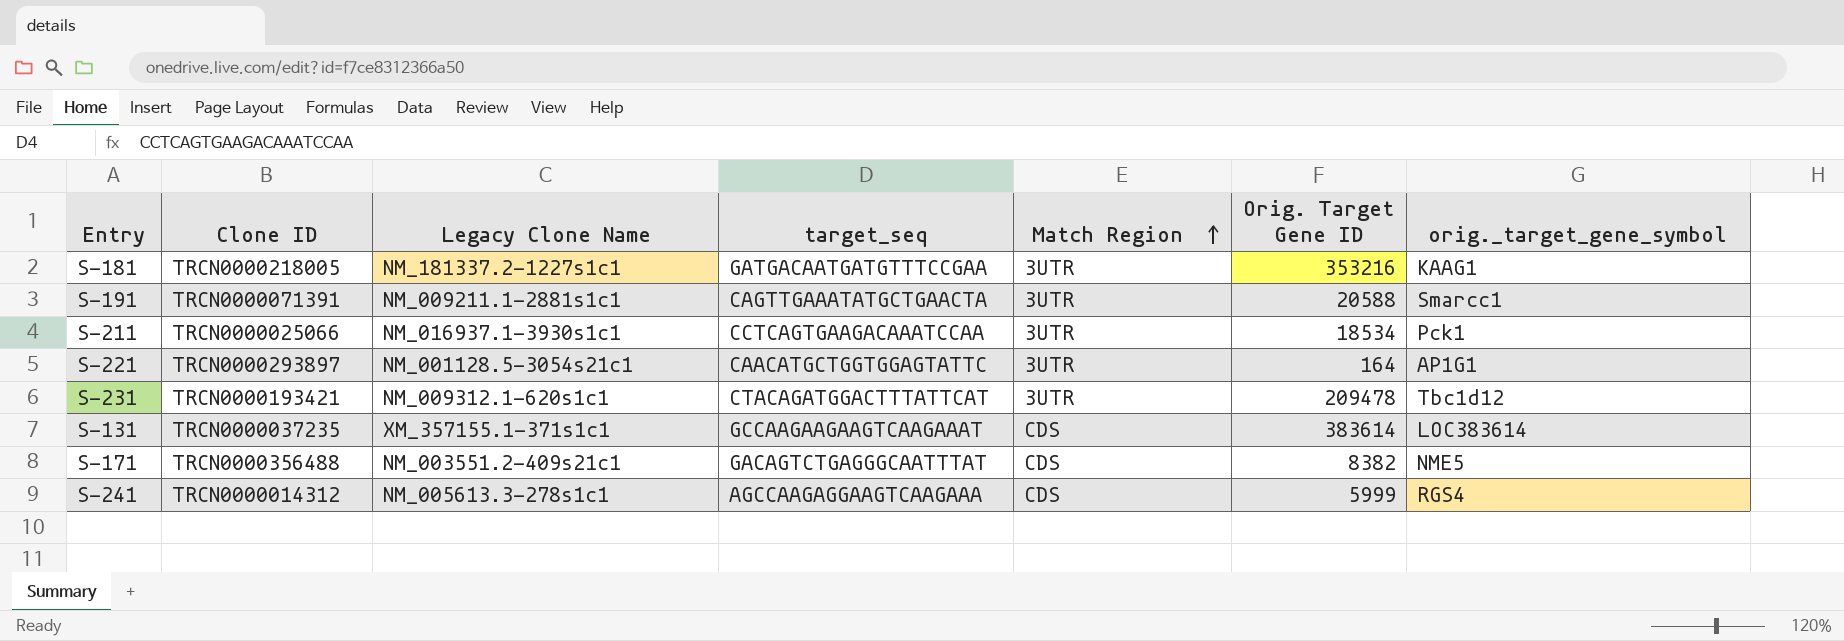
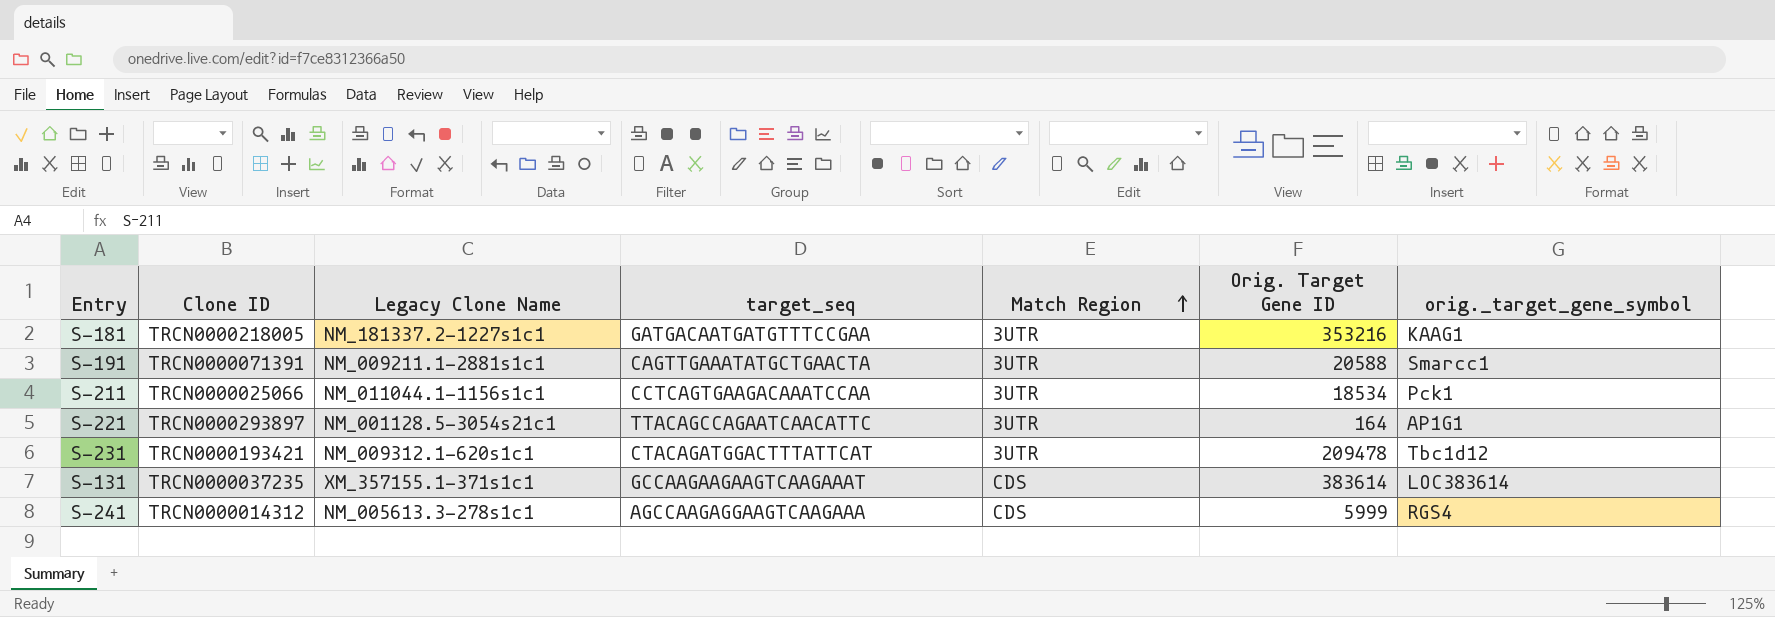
row S-171: TRCN0000356488 | NM_003551.2-409s21c1 | GACAGTCTGAGGGCAATTTAT | CDS | 8382 | NME5 -> none
S-211 | Legacy Clone Name: NM_016937.1-3930s1c1 -> NM_011044.1-1156s1c1
S-221 | target_seq: CAACATGCTGGTGGAGTATTC -> TTACAGCCAGAATCAACATTC

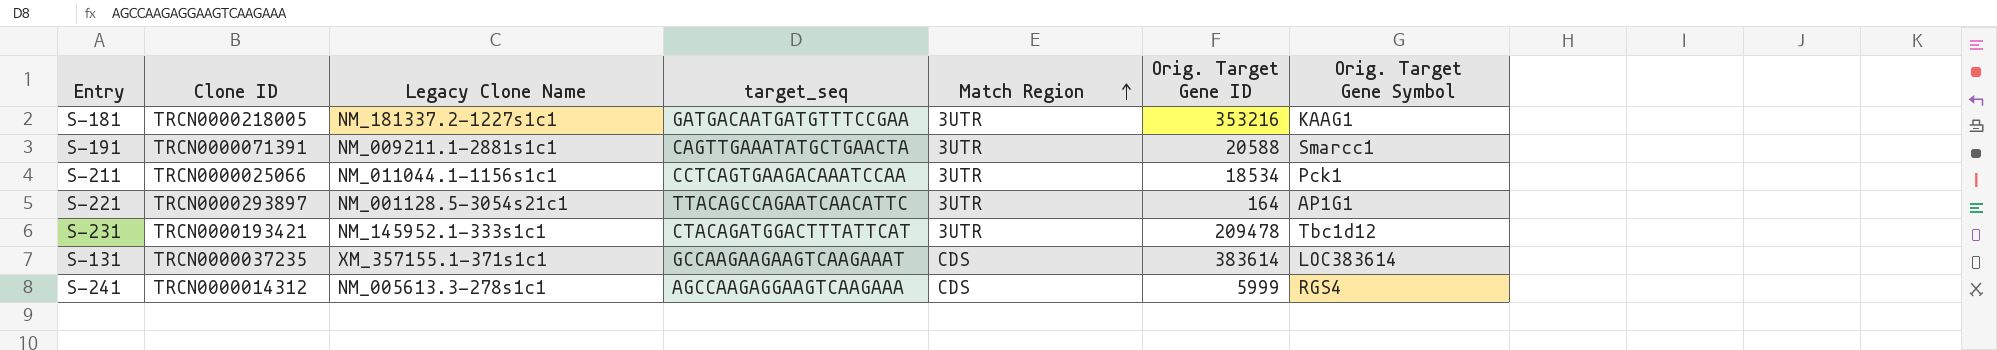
column name: orig._target_gene_symbol -> Orig. Target Gene Symbol
S-231 | Legacy Clone Name: NM_009312.1-620s1c1 -> NM_145952.1-333s1c1

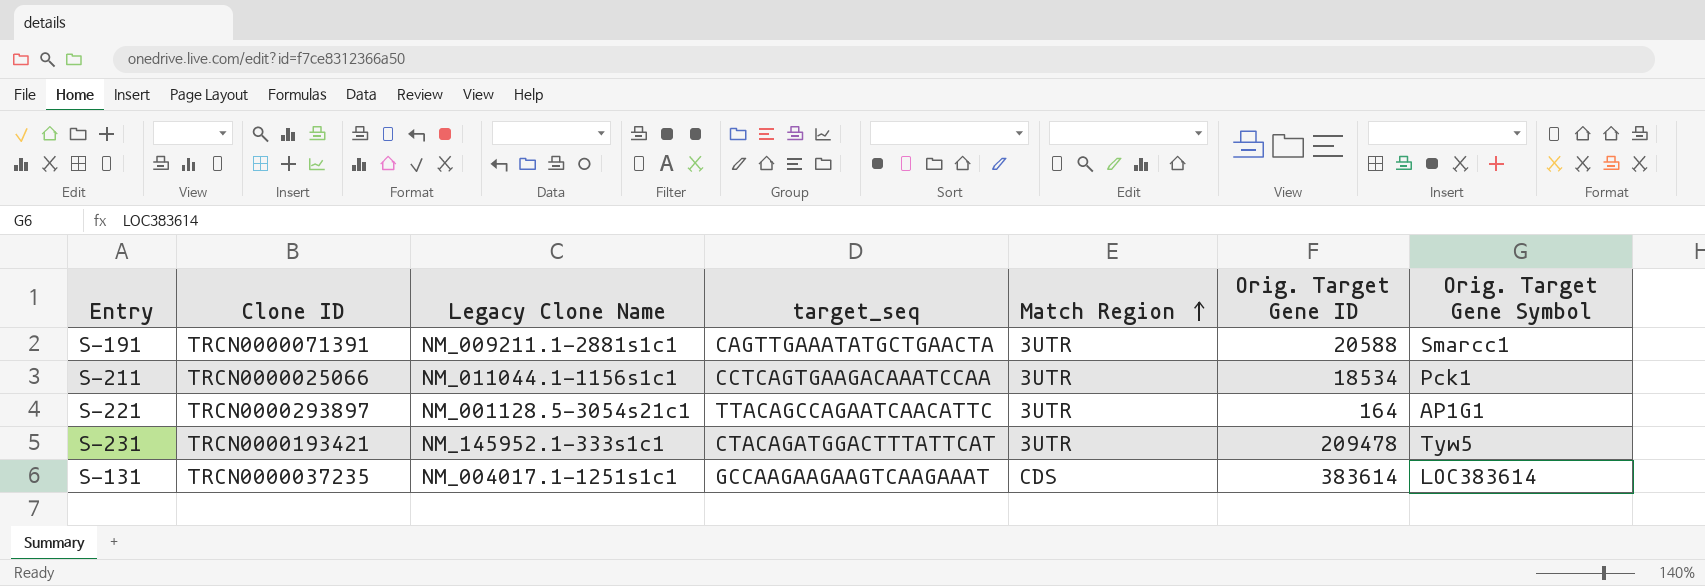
row S-181: TRCN0000218005 | NM_181337.2-1227s1c1 | GATGACAATGATGTTTCCGAA | 3UTR | 353216 | KAAG1 -> none
row S-241: TRCN0000014312 | NM_005613.3-278s1c1 | AGCCAAGAGGAAGTCAAGAAA | CDS | 5999 | RGS4 -> none
S-231 | Orig. Target Gene Symbol: Tbc1d12 -> Tyw5
S-131 | Legacy Clone Name: XM_357155.1-371s1c1 -> NM_004017.1-1251s1c1

